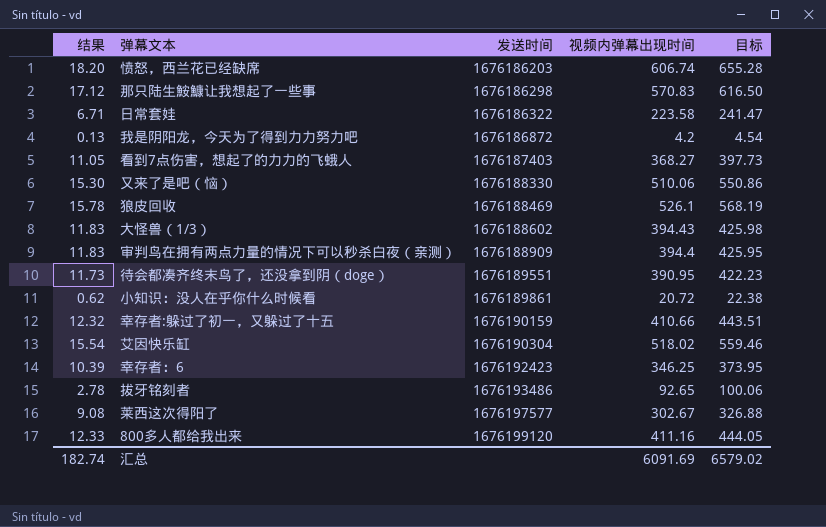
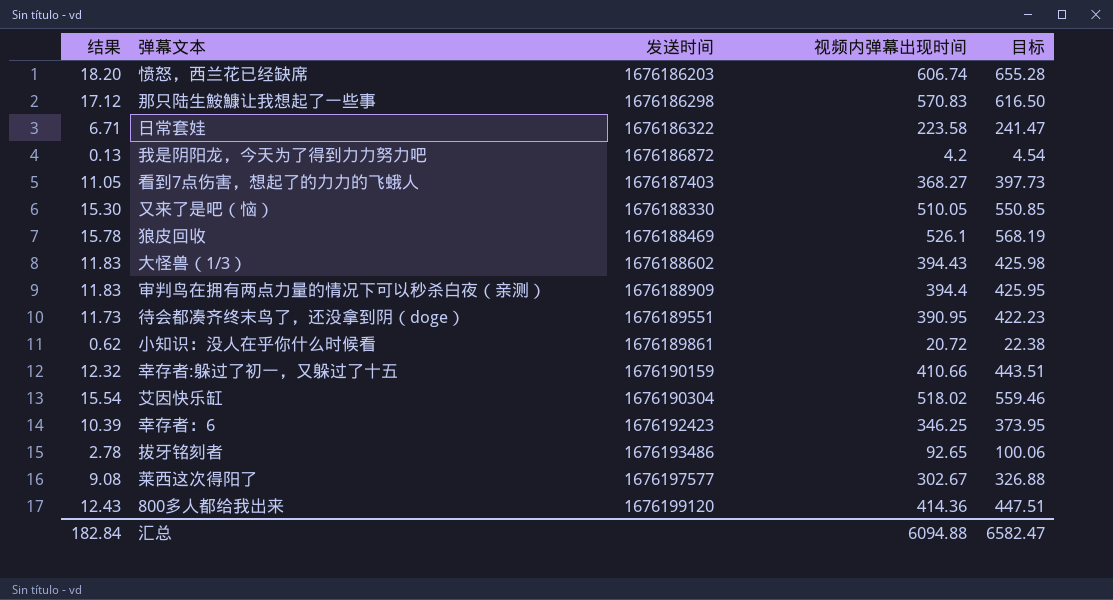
又来了是吧（恼） | 视频内弹幕出现时间: 510.06 -> 510.05
又来了是吧（恼） | 目标: 550.86 -> 550.85
800多人都给我出来 | 结果: 12.33 -> 12.43
800多人都给我出来 | 视频内弹幕出现时间: 411.16 -> 414.36
800多人都给我出来 | 目标: 444.05 -> 447.51
汇总 | 结果: 182.74 -> 182.84
汇总 | 视频内弹幕出现时间: 6091.69 -> 6094.88
汇总 | 目标: 6579.02 -> 6582.47

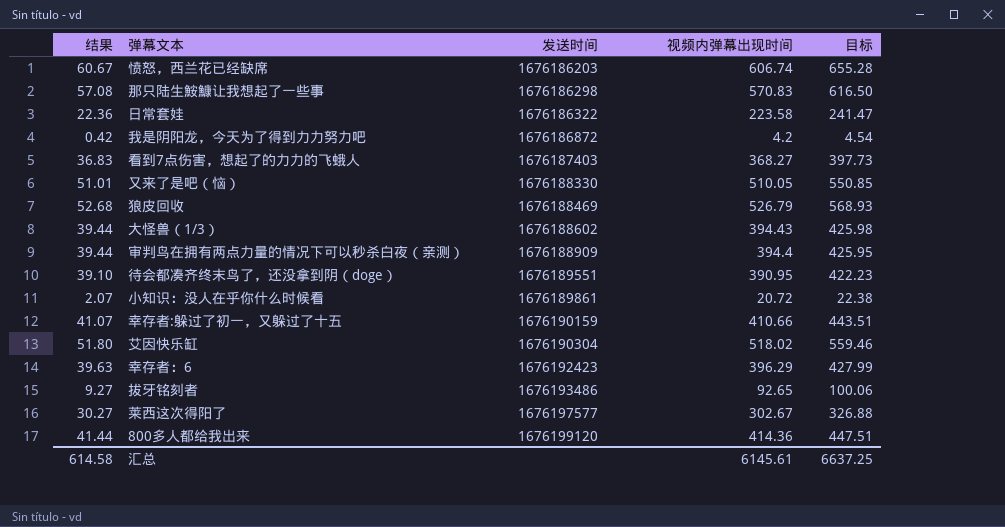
column 结果 | formula: [视频内弹幕出现时间] * 0.03 -> [视频内弹幕出现时间] * 0.1
狼皮回收 | 视频内弹幕出现时间: 526.1 -> 526.79
狼皮回收 | 目标: 568.19 -> 568.93
幸存者：6 | 视频内弹幕出现时间: 346.25 -> 396.29
幸存者：6 | 目标: 373.95 -> 427.99
汇总 | 结果: 182.84 -> 614.58
汇总 | 视频内弹幕出现时间: 6094.88 -> 6145.61
汇总 | 目标: 6582.47 -> 6637.25

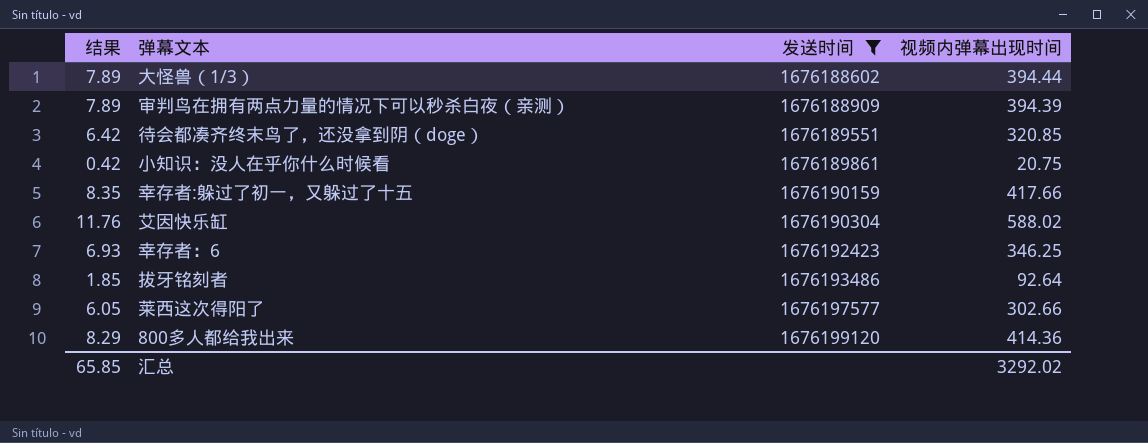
filter: none -> 发送时间 >= 1676188602
column 目标 | formula: [视频内弹幕出现时间] * 1.08 -> none
column 结果 | formula: [视频内弹幕出现时间] * 0.1 -> [视频内弹幕出现时间] * 0.02
大怪兽（1/3） | 视频内弹幕出现时间: 394.43 -> 394.44
审判鸟在拥有两点力量的情况下可以秒杀白夜（亲测） | 视频内弹幕出现时间: 394.4 -> 394.39
待会都凑齐终末鸟了，还没拿到阴（doge） | 视频内弹幕出现时间: 390.95 -> 320.85
小知识：没人在乎你什么时候看 | 视频内弹幕出现时间: 20.72 -> 20.75
幸存者:躲过了初一，又躲过了十五 | 视频内弹幕出现时间: 410.66 -> 417.66
艾因快乐缸 | 视频内弹幕出现时间: 518.02 -> 588.02
幸存者：6 | 视频内弹幕出现时间: 396.29 -> 346.25
拔牙铭刻者 | 视频内弹幕出现时间: 92.65 -> 92.64
莱西这次得阳了 | 视频内弹幕出现时间: 302.67 -> 302.66
汇总 | 结果: 614.58 -> 65.85
汇总 | 视频内弹幕出现时间: 6145.61 -> 3292.02

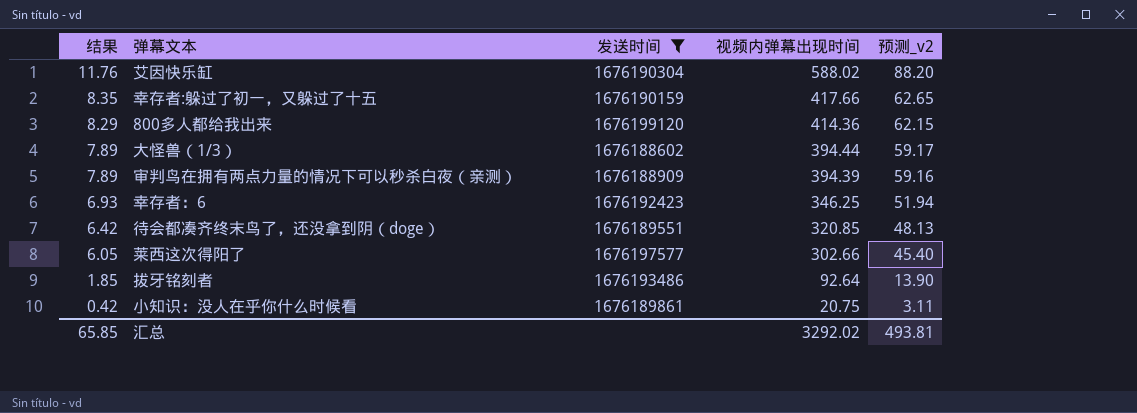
row order: 发送时间 ascending -> 结果 descending
column 预测_v2 | formula: none -> [视频内弹幕出现时间] * 0.15

